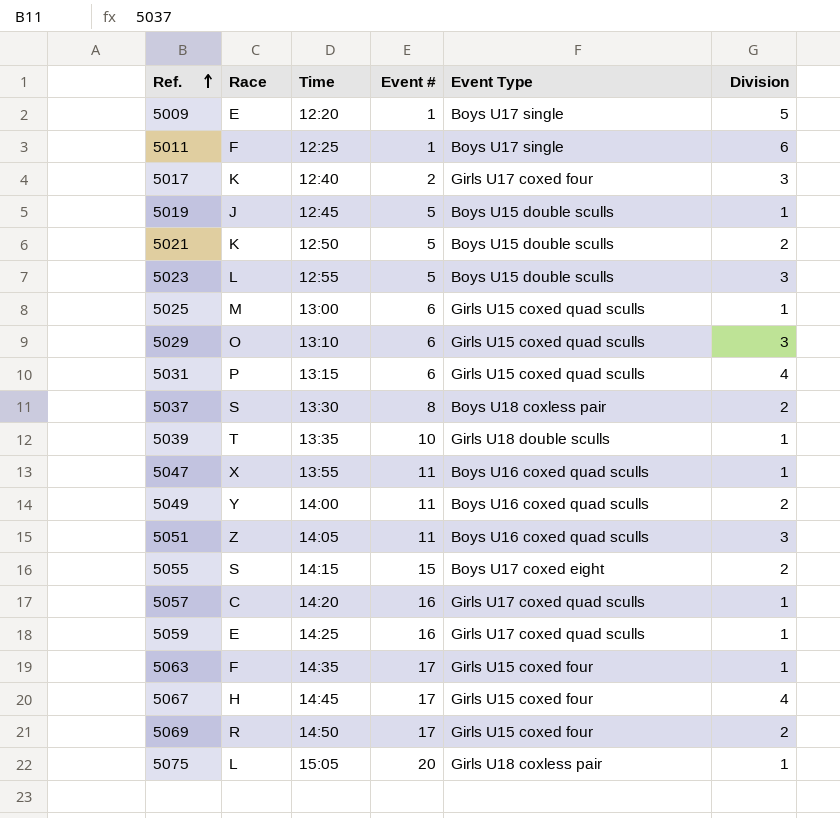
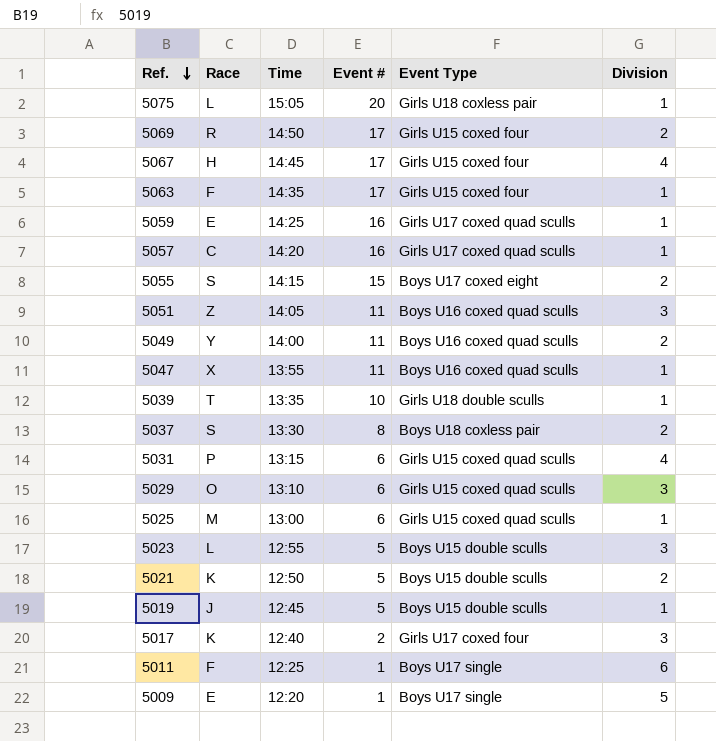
row order: Ref. ascending -> Ref. descending

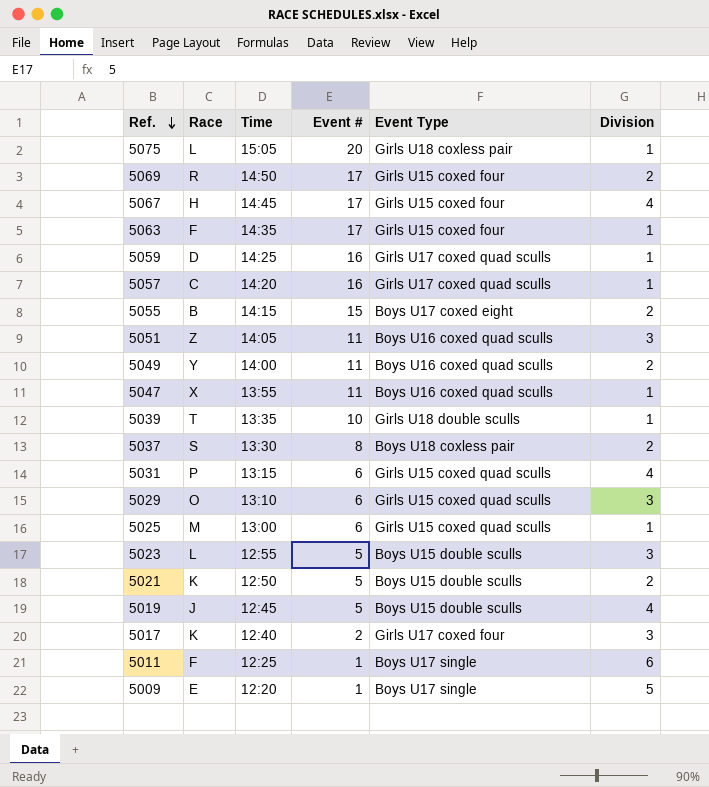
5059 | Race: E -> D
5055 | Race: S -> B
5019 | Division: 1 -> 4

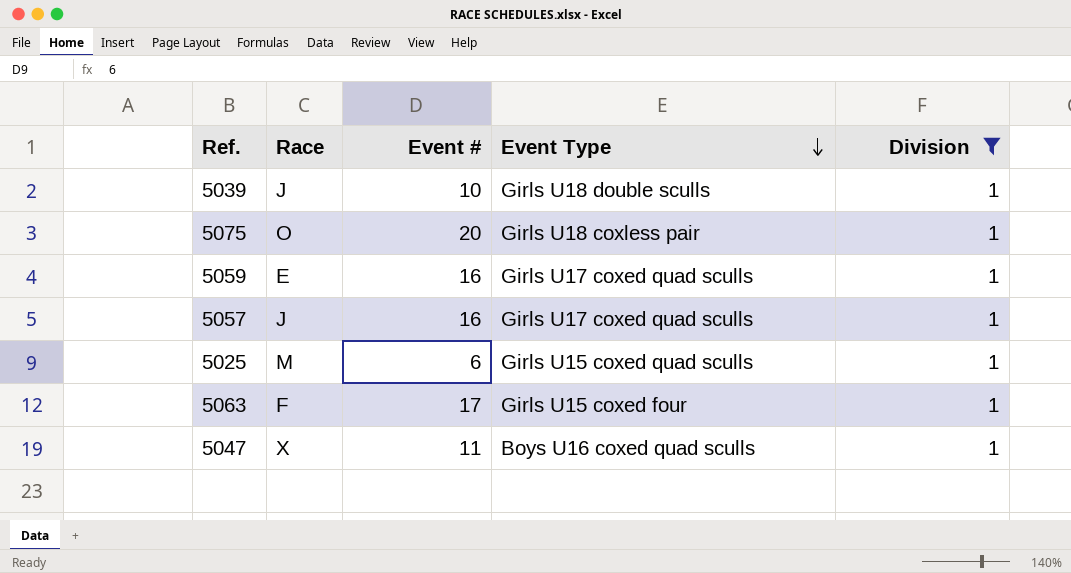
filter: none -> Division = 1
row order: Ref. descending -> Event Type descending
column Time | position: 3 -> none
5039 | Race: T -> J
5075 | Race: L -> O
5059 | Race: D -> E
5057 | Race: C -> J

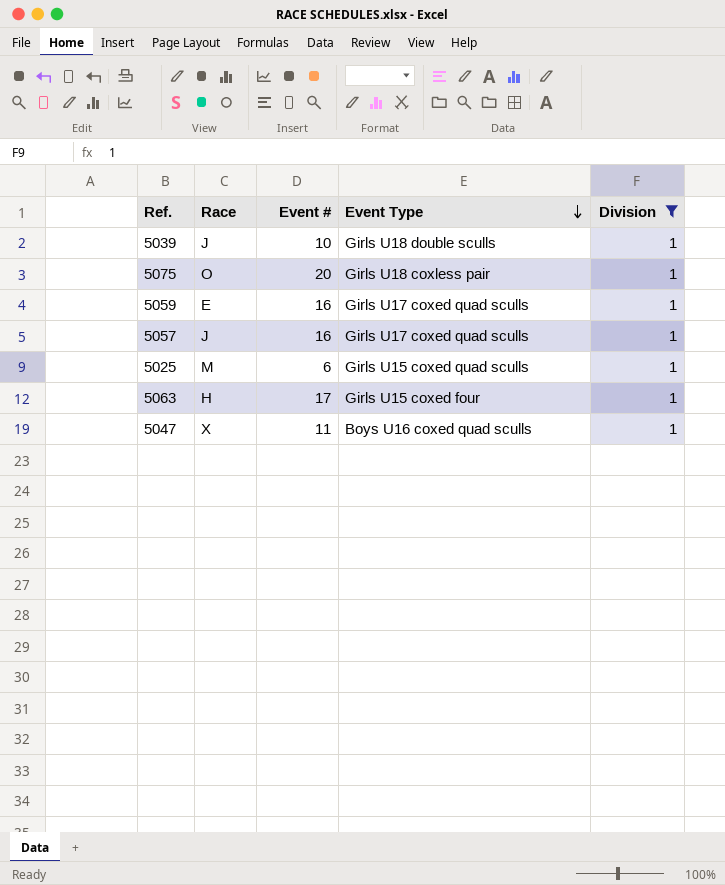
5063 | Race: F -> H

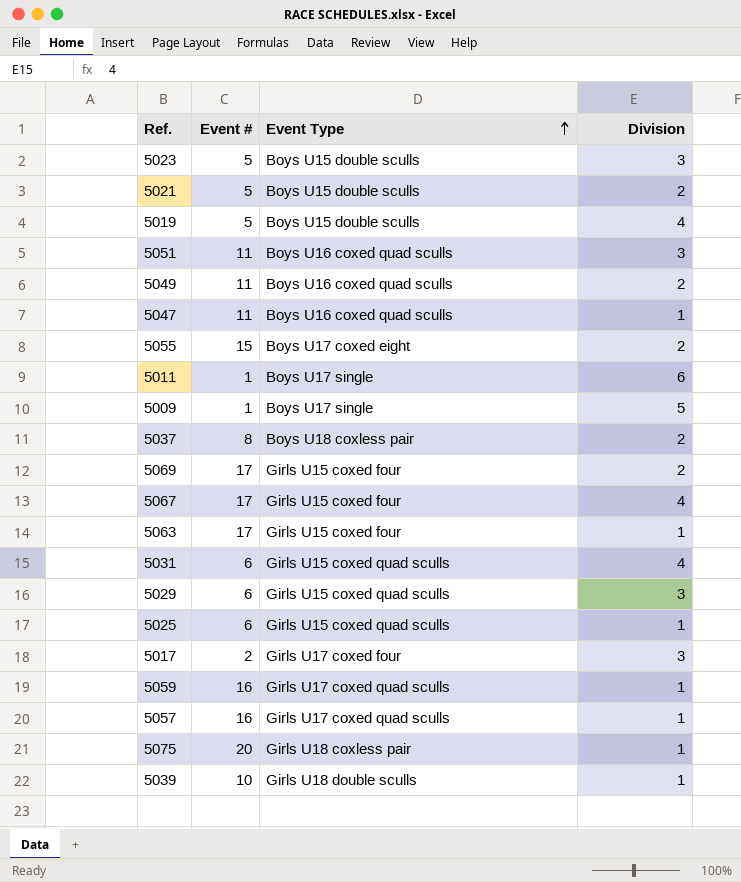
filter: Division = 1 -> none
row order: Event Type descending -> Event Type ascending
column Race | position: 2 -> none

